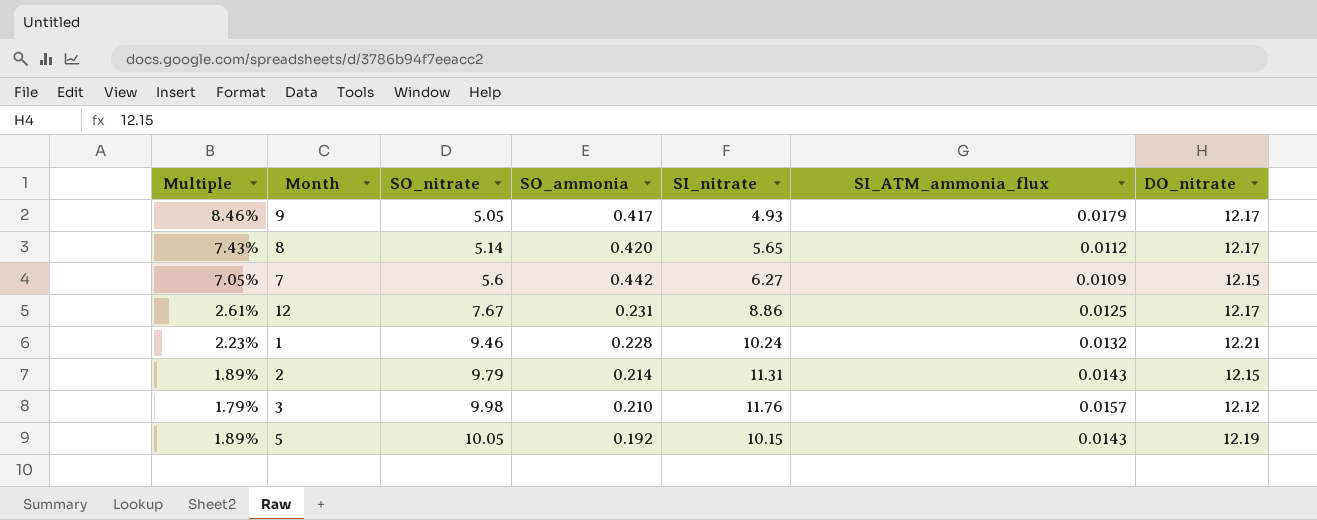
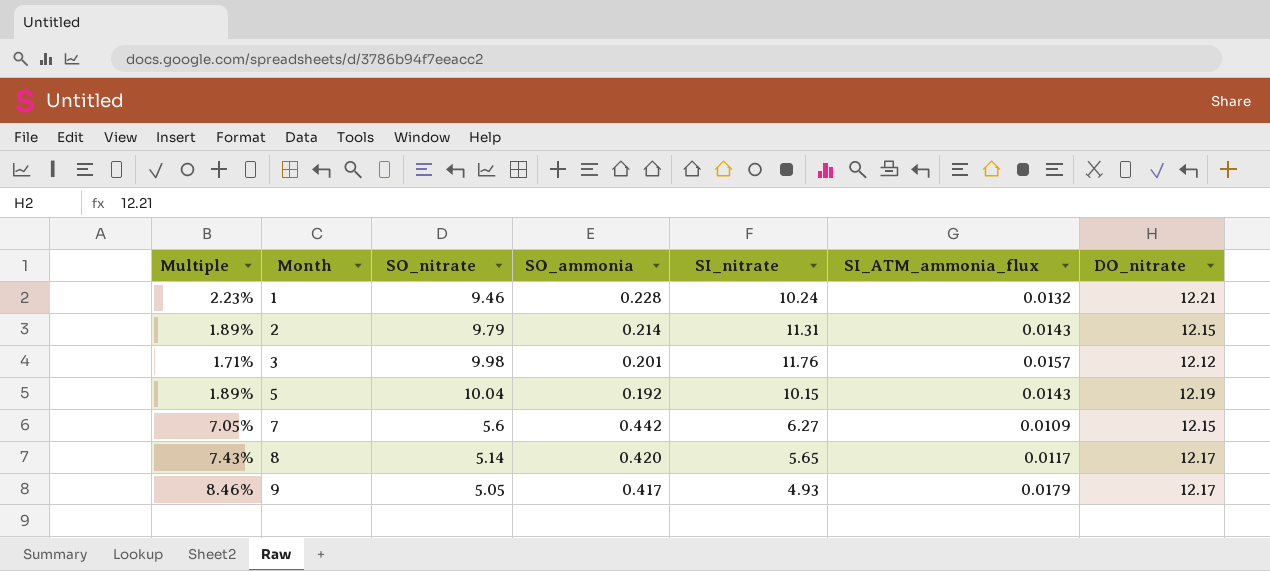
row order: SO_nitrate ascending -> Month ascending
row 12: 2.61% | 7.67 | 0.231 | 8.86 | 0.0125 | 12.17 -> none
3 | Multiple: 1.79% -> 1.71%
3 | SO_ammonia: 0.210 -> 0.201
5 | SO_nitrate: 10.05 -> 10.04
8 | SI_ATM_ammonia_flux: 0.0112 -> 0.0117

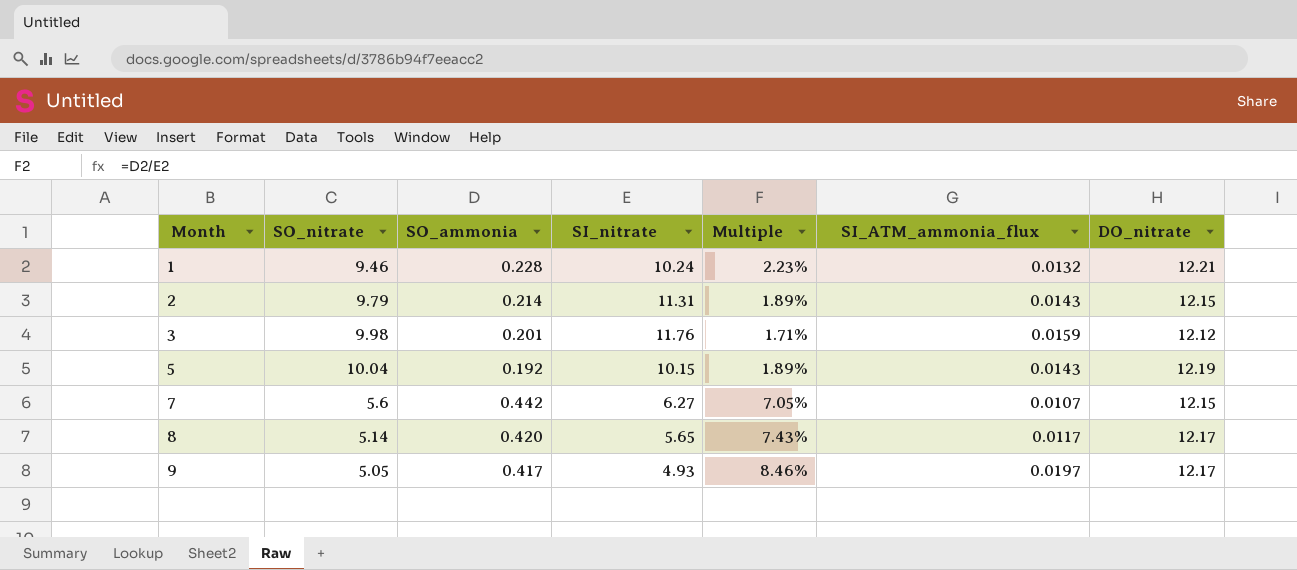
column Multiple | position: 1 -> 5
3 | SI_ATM_ammonia_flux: 0.0157 -> 0.0159
7 | SI_ATM_ammonia_flux: 0.0109 -> 0.0107
9 | SI_ATM_ammonia_flux: 0.0179 -> 0.0197

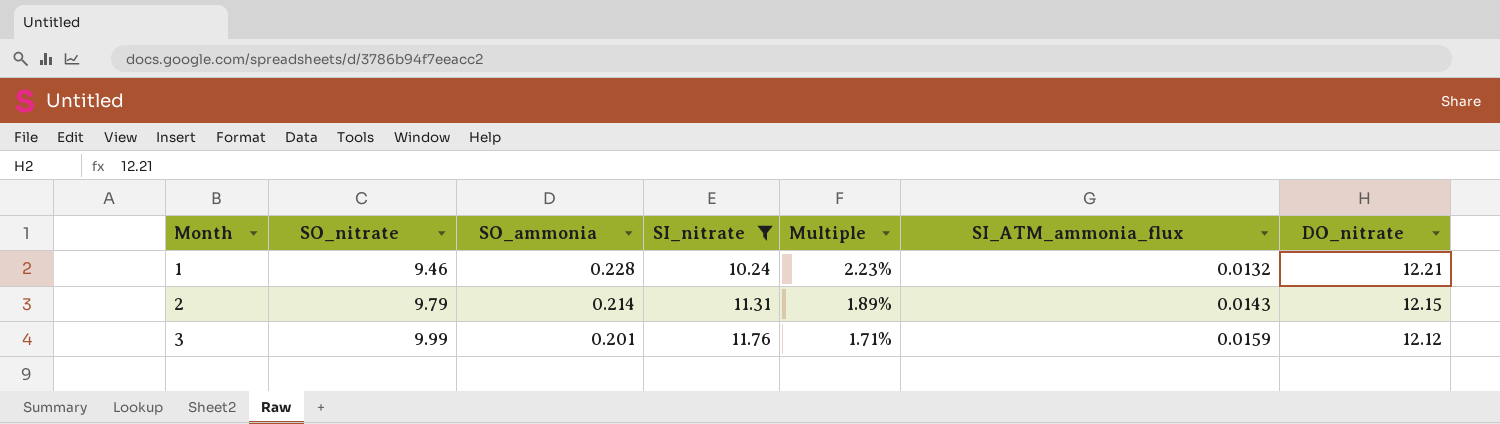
filter: none -> SI_nitrate >= 10.24
3 | SO_nitrate: 9.98 -> 9.99

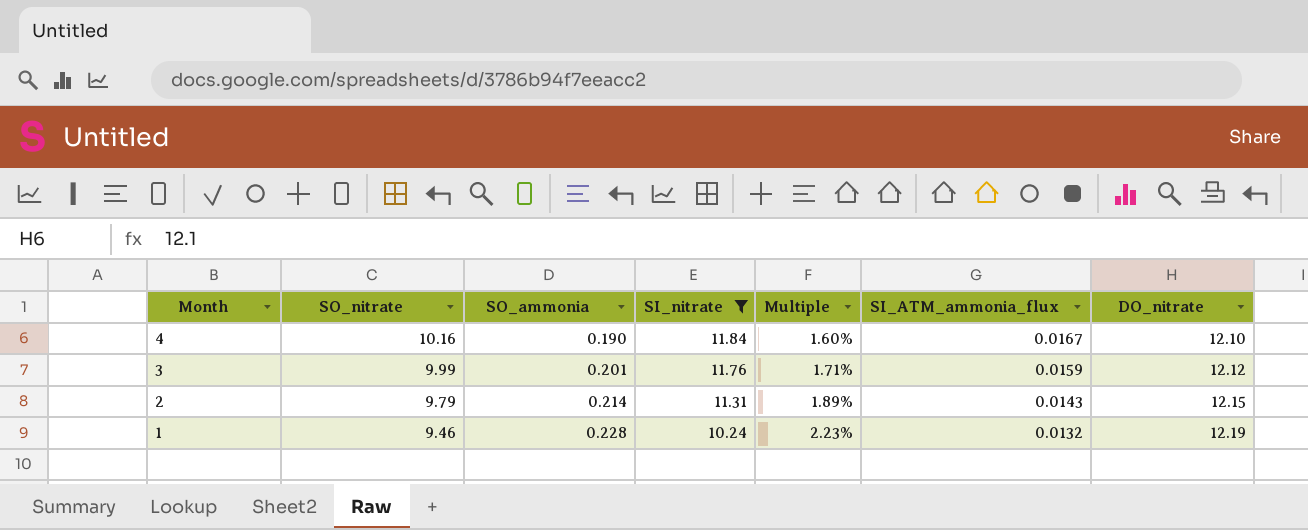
row order: Month ascending -> Month descending
row 4: none -> 10.16 | 0.190 | 11.84 | 1.60% | 0.0167 | 12.10
1 | DO_nitrate: 12.21 -> 12.19

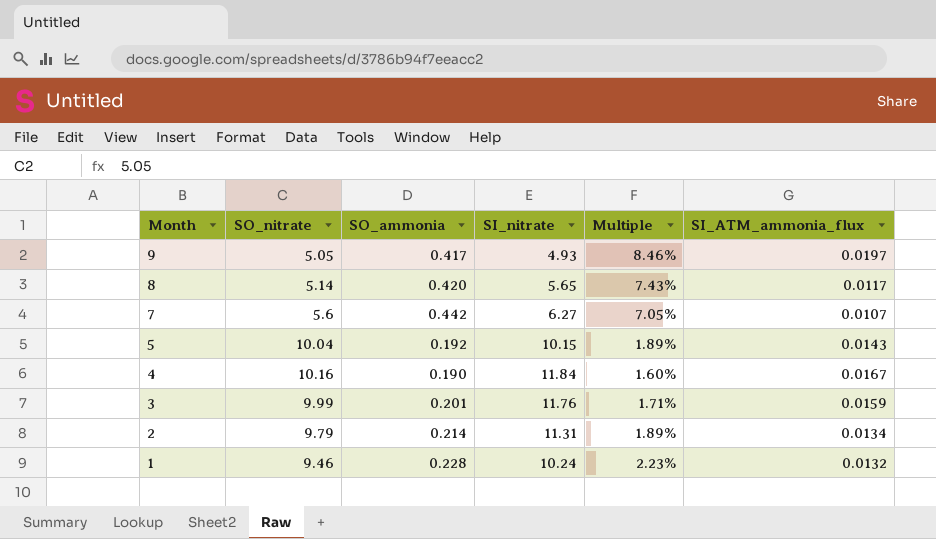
filter: SI_nitrate >= 10.24 -> none
column DO_nitrate | position: 7 -> none
2 | SI_ATM_ammonia_flux: 0.0143 -> 0.0134

